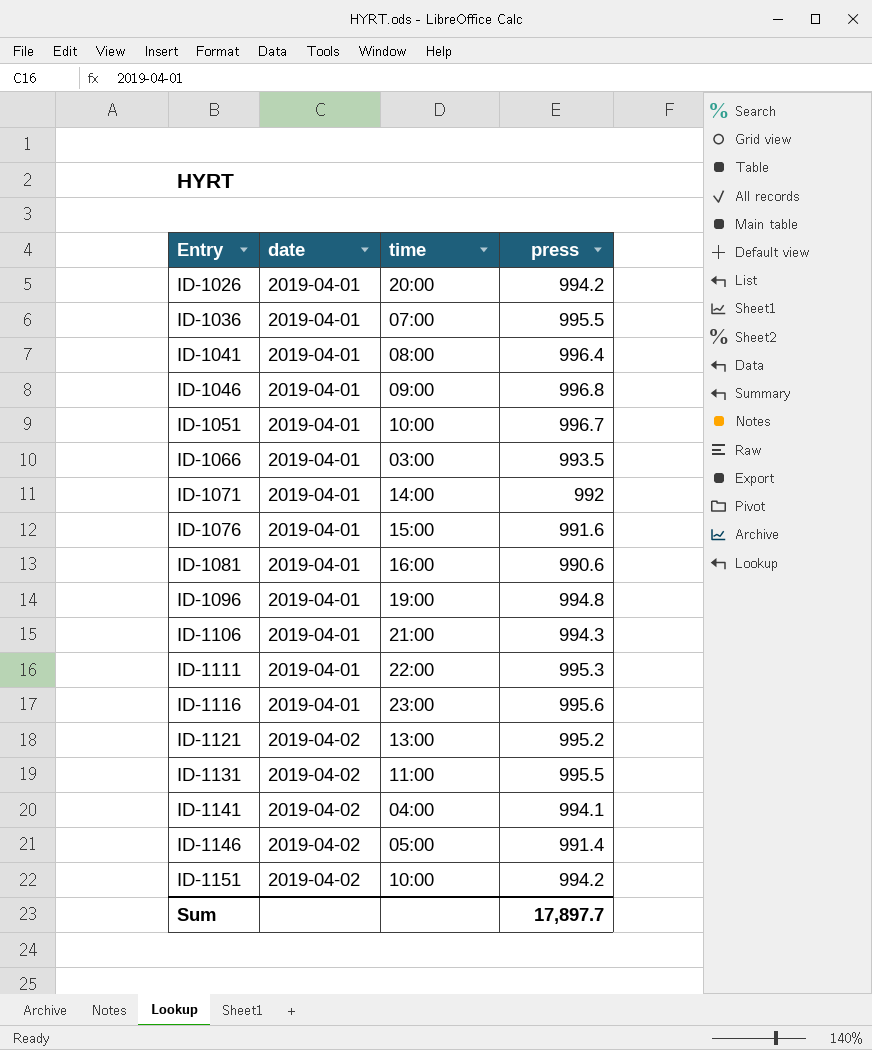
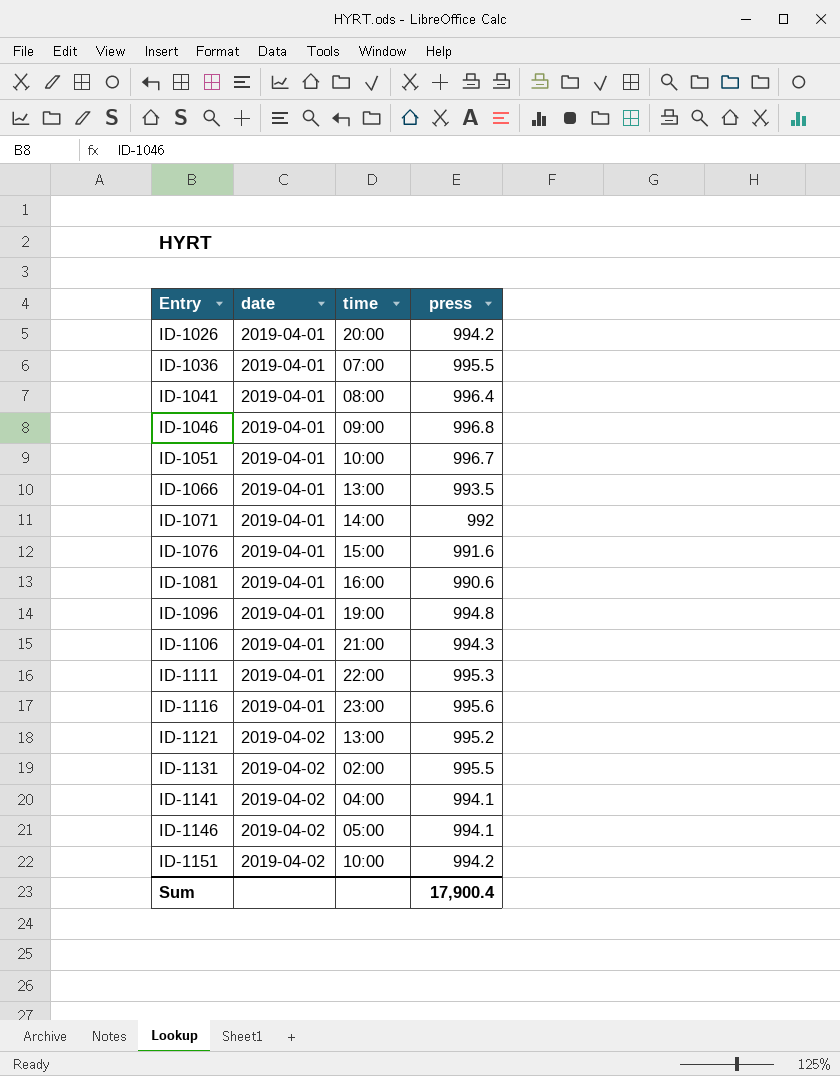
ID-1066 | time: 03:00 -> 13:00
ID-1131 | time: 11:00 -> 02:00
ID-1146 | press: 991.4 -> 994.1
Sum | press: 17,897.7 -> 17,900.4

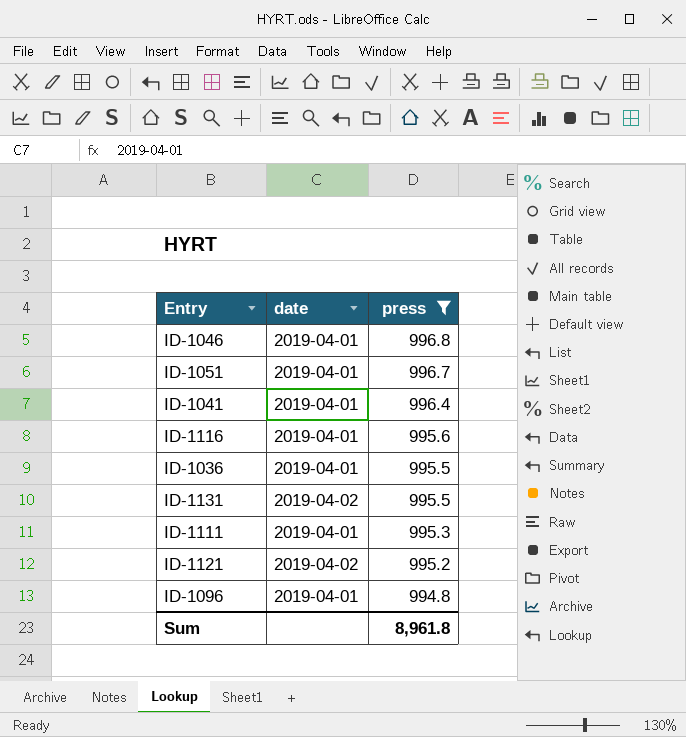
filter: none -> press >= 994.8
row order: Entry ascending -> press descending
column time | position: 3 -> none
Sum | press: 17,900.4 -> 8,961.8

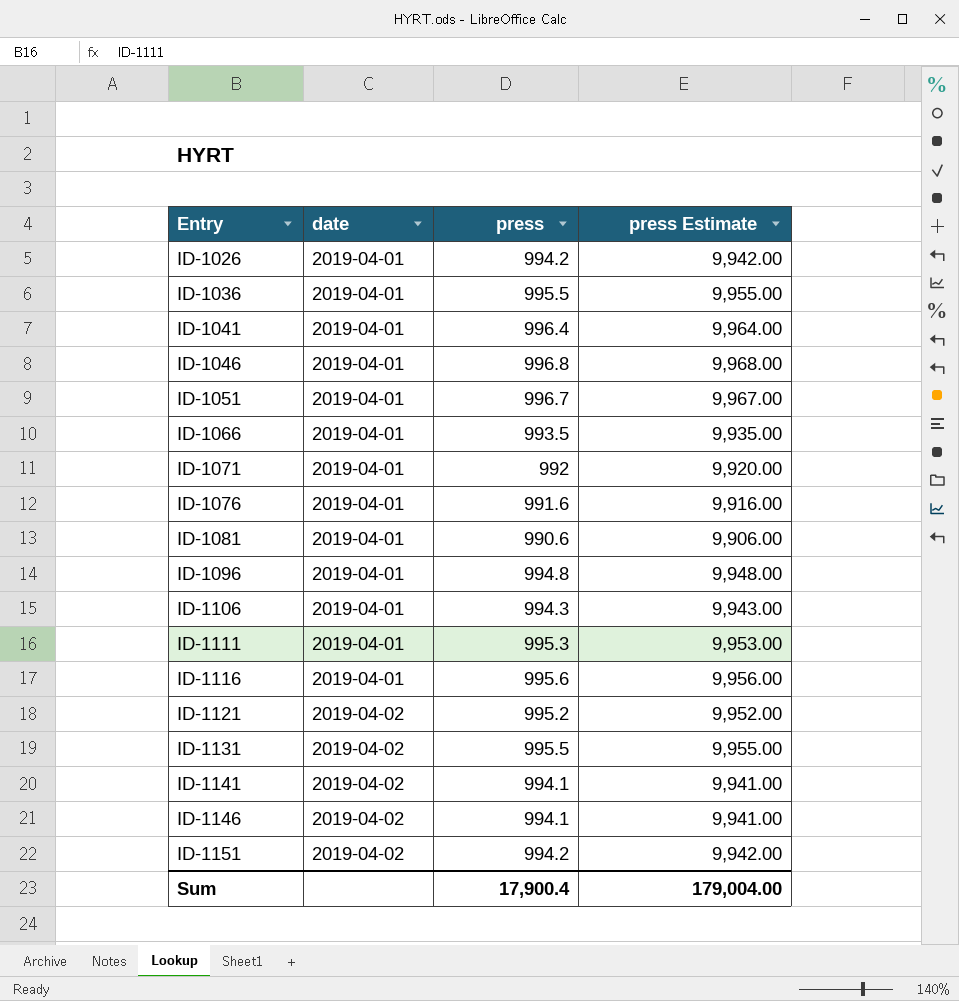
filter: press >= 994.8 -> none
row order: press descending -> Entry ascending
column press Estimate | formula: none -> [press] * 10
Sum | press: 8,961.8 -> 17,900.4

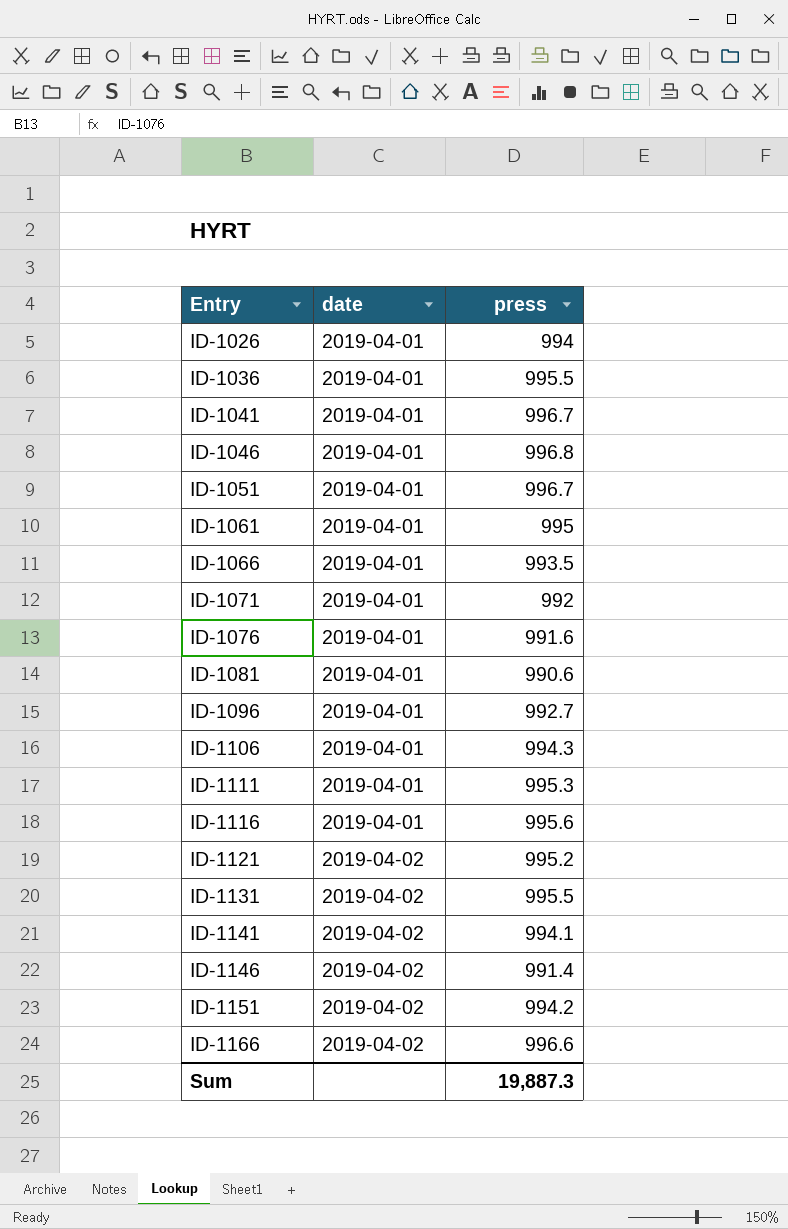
column press Estimate | formula: [press] * 10 -> none
ID-1026 | press: 994.2 -> 994
ID-1041 | press: 996.4 -> 996.7
row ID-1061: none -> 2019-04-01 | 995
ID-1096 | press: 994.8 -> 992.7
ID-1146 | press: 994.1 -> 991.4
row ID-1166: none -> 2019-04-02 | 996.6
Sum | press: 17,900.4 -> 19,887.3

